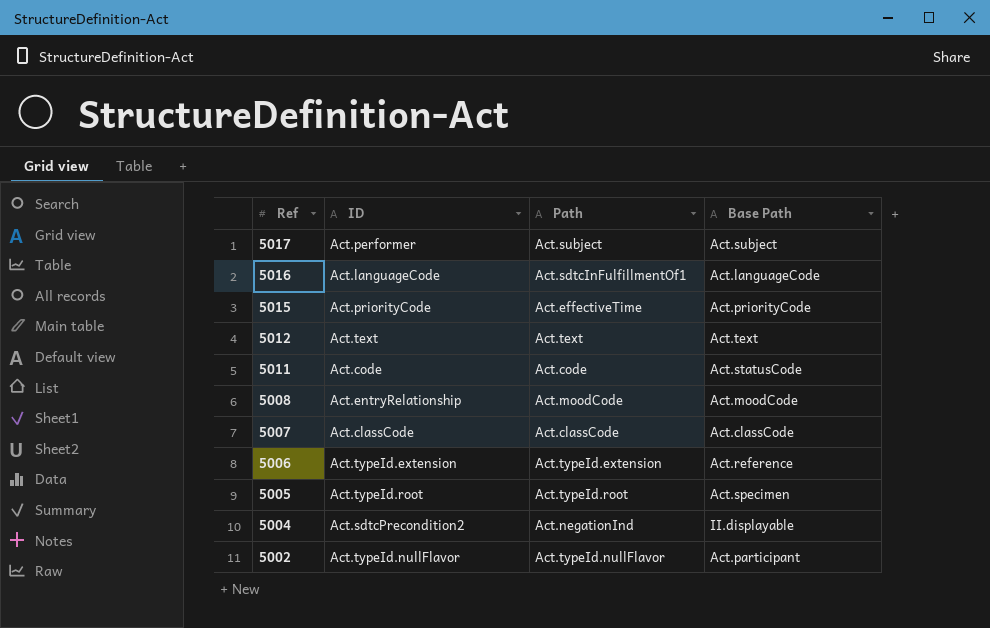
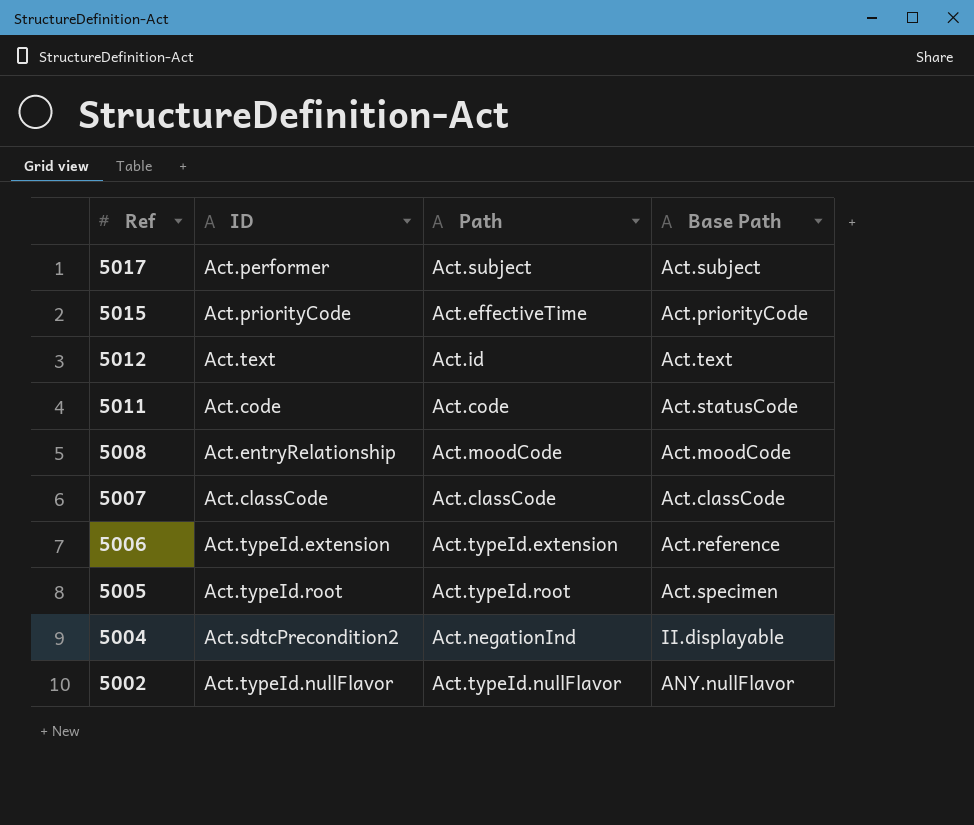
row 5016: Act.languageCode | Act.sdtcInFulfillmentOf1 | Act.languageCode -> none
5012 | Path: Act.text -> Act.id
5002 | Base Path: Act.participant -> ANY.nullFlavor

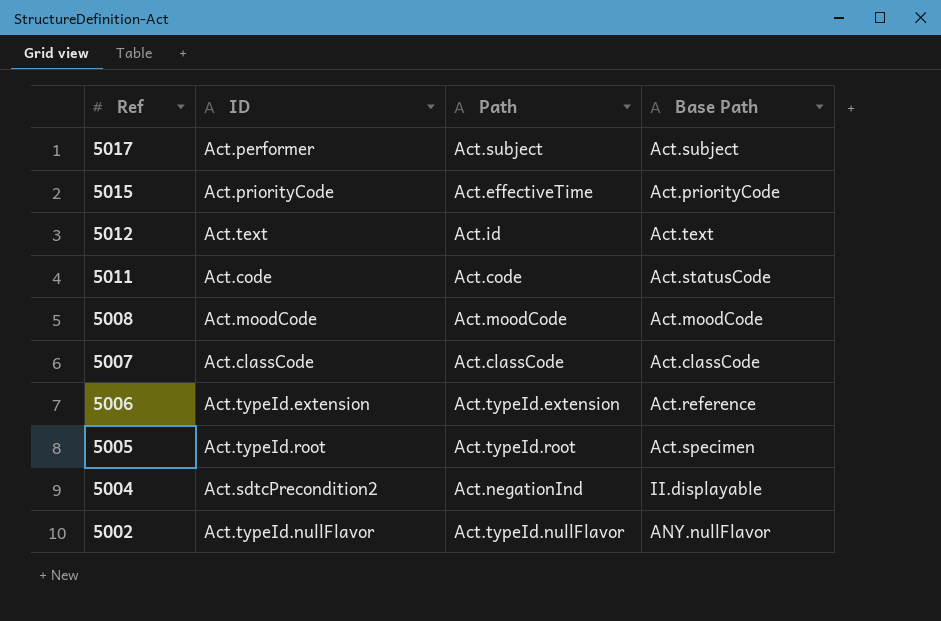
5008 | ID: Act.entryRelationship -> Act.moodCode

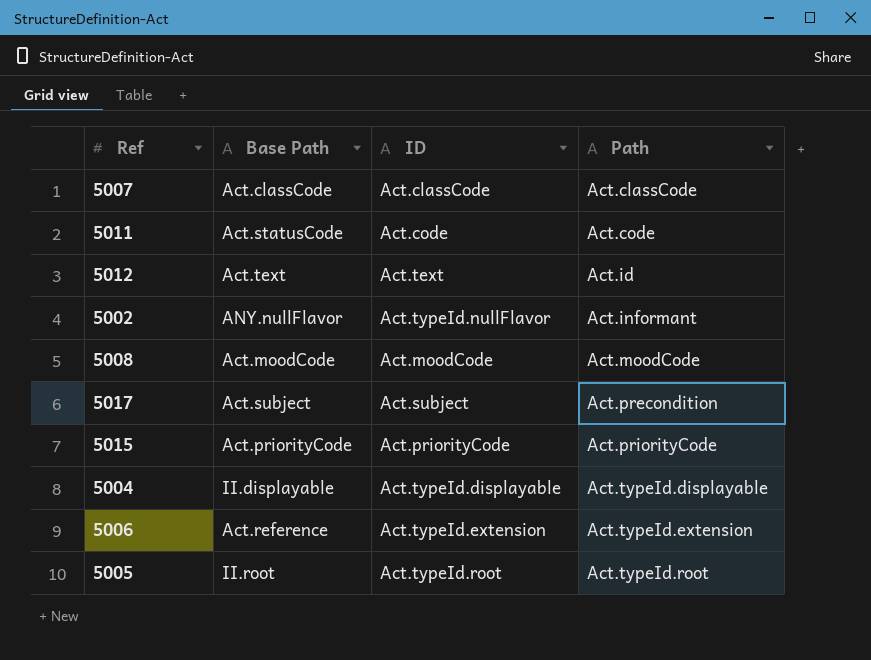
row order: Ref descending -> Path ascending
column Base Path | position: 4 -> 2
5002 | Path: Act.typeId.nullFlavor -> Act.informant
5017 | ID: Act.performer -> Act.subject
5017 | Path: Act.subject -> Act.precondition
5015 | Path: Act.effectiveTime -> Act.priorityCode
5004 | ID: Act.sdtcPrecondition2 -> Act.typeId.displayable
5004 | Path: Act.negationInd -> Act.typeId.displayable
5005 | Base Path: Act.specimen -> II.root

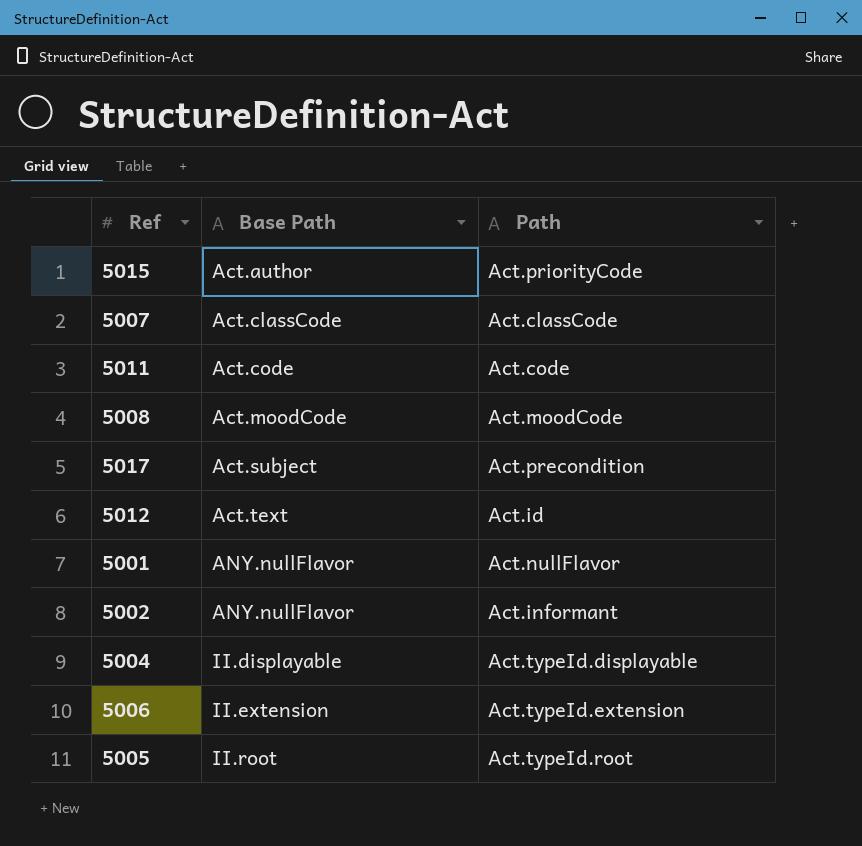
row order: Path ascending -> Base Path ascending
column ID | position: 3 -> none
5015 | Base Path: Act.priorityCode -> Act.author
5011 | Base Path: Act.statusCode -> Act.code
row 5001: none -> ANY.nullFlavor | Act.nullFlavor
5006 | Base Path: Act.reference -> II.extension

